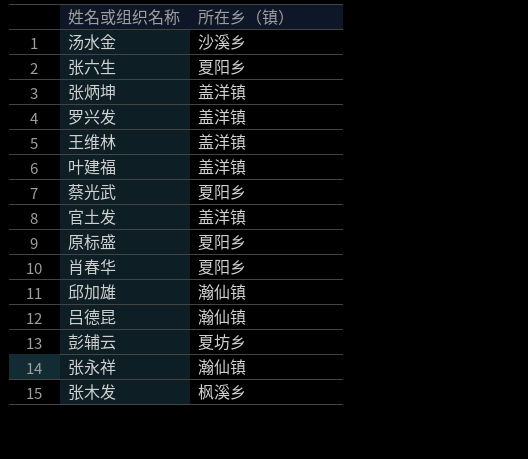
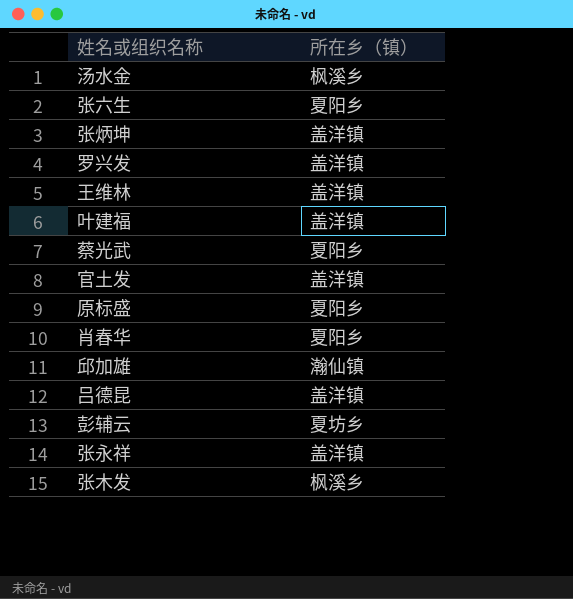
汤水金 | 所在乡（镇）: 沙溪乡 -> 枫溪乡
吕德昆 | 所在乡（镇）: 瀚仙镇 -> 盖洋镇
张永祥 | 所在乡（镇）: 瀚仙镇 -> 盖洋镇

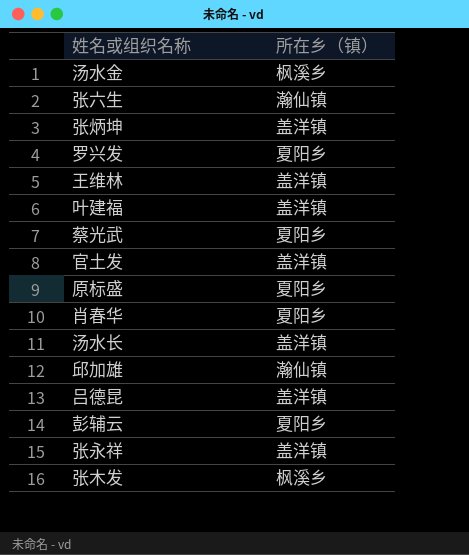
张六生 | 所在乡（镇）: 夏阳乡 -> 瀚仙镇
罗兴发 | 所在乡（镇）: 盖洋镇 -> 夏阳乡
row 汤水长: none -> 盖洋镇
彭辅云 | 所在乡（镇）: 夏坊乡 -> 夏阳乡

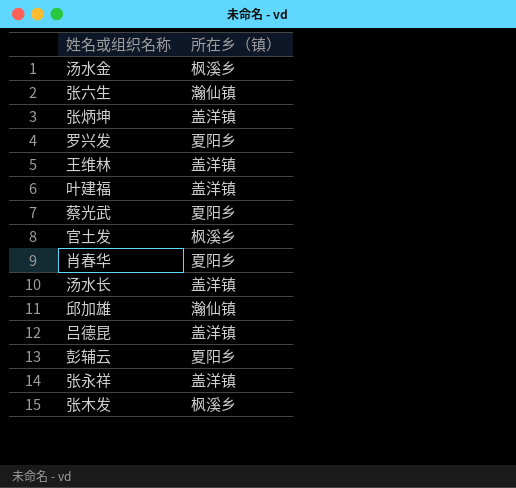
row 原标盛: 夏阳乡 -> none
官土发 | 所在乡（镇）: 盖洋镇 -> 枫溪乡

